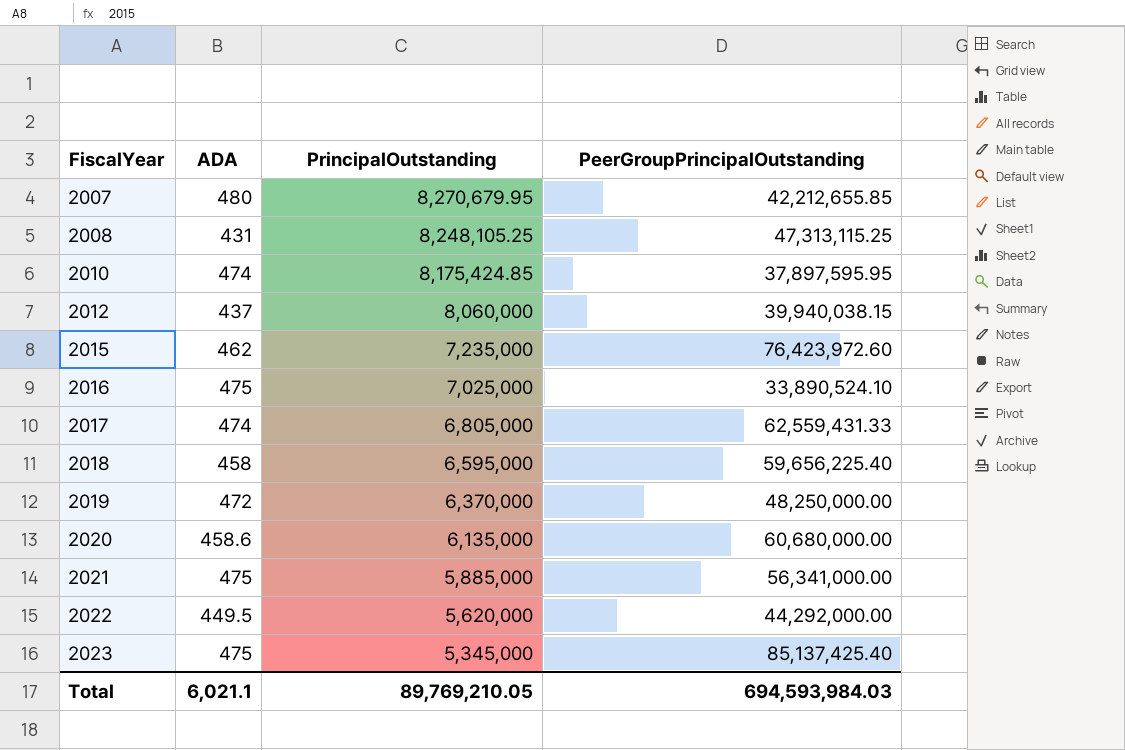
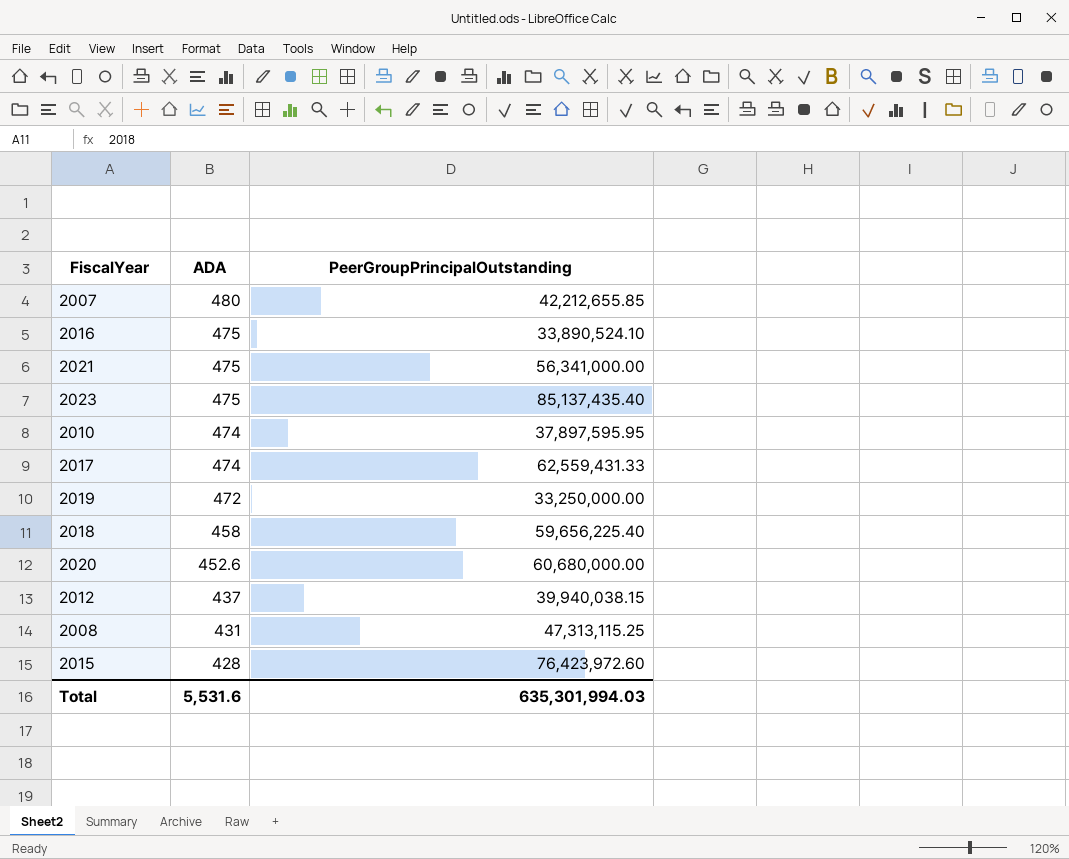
row order: FiscalYear ascending -> ADA descending
column PrincipalOutstanding | position: 3 -> none
row 2022: 449.5 | 5,620,000 | 44,292,000.00 -> none
2023 | PeerGroupPrincipalOutstanding: 85,137,425.40 -> 85,137,435.40
2019 | PeerGroupPrincipalOutstanding: 48,250,000.00 -> 33,250,000.00
2020 | ADA: 458.6 -> 452.6
2015 | ADA: 462 -> 428
Total | ADA: 6,021.1 -> 5,531.6
Total | PeerGroupPrincipalOutstanding: 694,593,984.03 -> 635,301,994.03

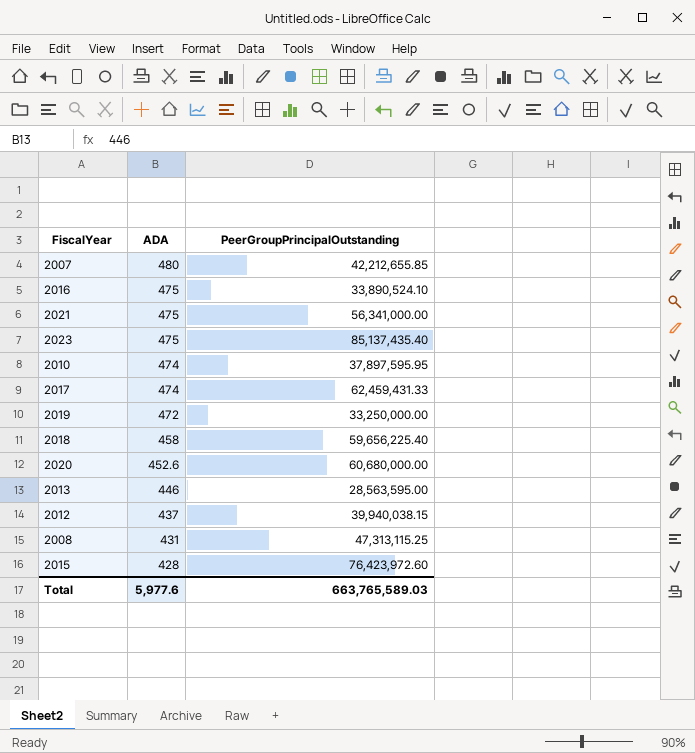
2017 | PeerGroupPrincipalOutstanding: 62,559,431.33 -> 62,459,431.33
row 2013: none -> 446 | 28,563,595.00
Total | ADA: 5,531.6 -> 5,977.6
Total | PeerGroupPrincipalOutstanding: 635,301,994.03 -> 663,765,589.03

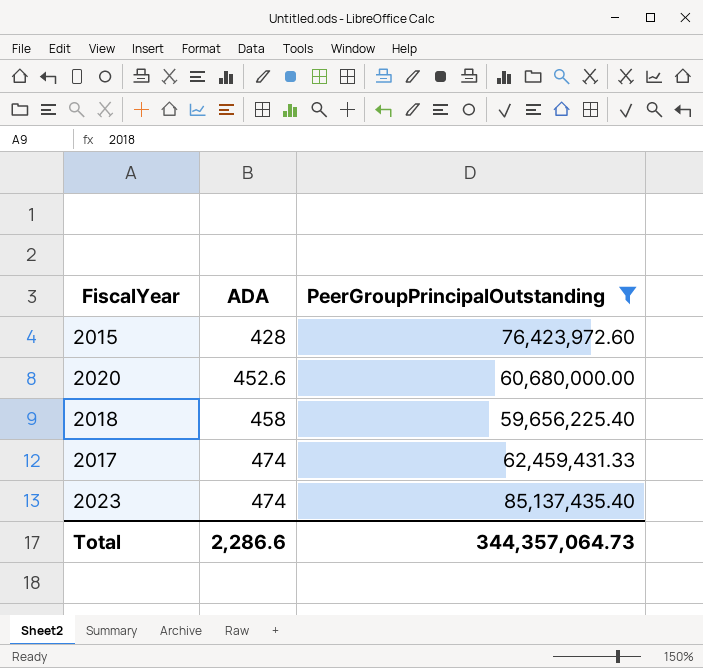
filter: none -> PeerGroupPrincipalOutstanding >= 59,656,225.40
row order: ADA descending -> ADA ascending
2023 | ADA: 475 -> 474
Total | ADA: 5,977.6 -> 2,286.6
Total | PeerGroupPrincipalOutstanding: 663,765,589.03 -> 344,357,064.73

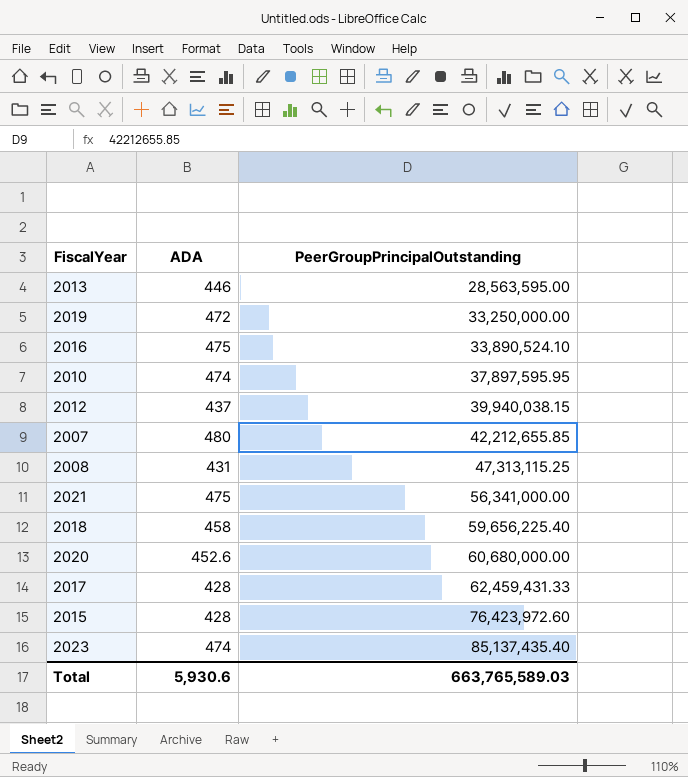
filter: PeerGroupPrincipalOutstanding >= 59,656,225.40 -> none
row order: ADA ascending -> PeerGroupPrincipalOutstanding ascending
2017 | ADA: 474 -> 428
Total | ADA: 2,286.6 -> 5,930.6
Total | PeerGroupPrincipalOutstanding: 344,357,064.73 -> 663,765,589.03

